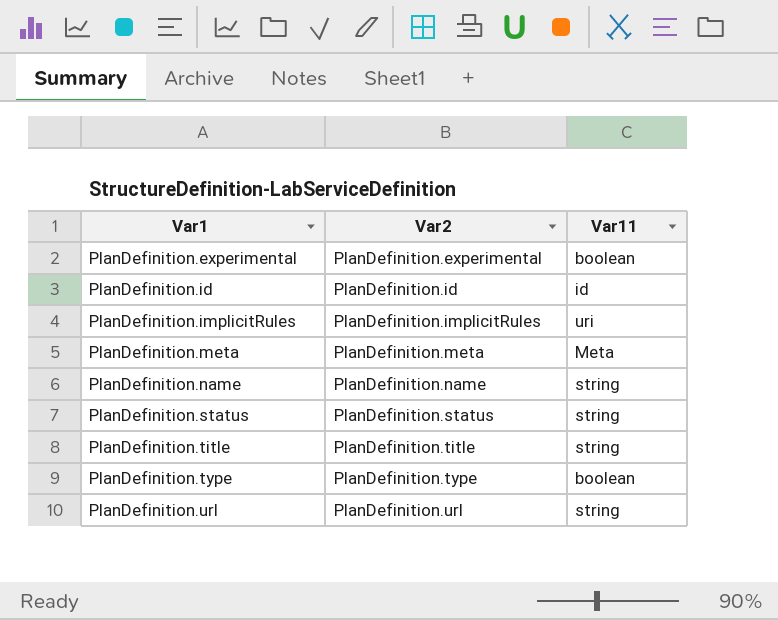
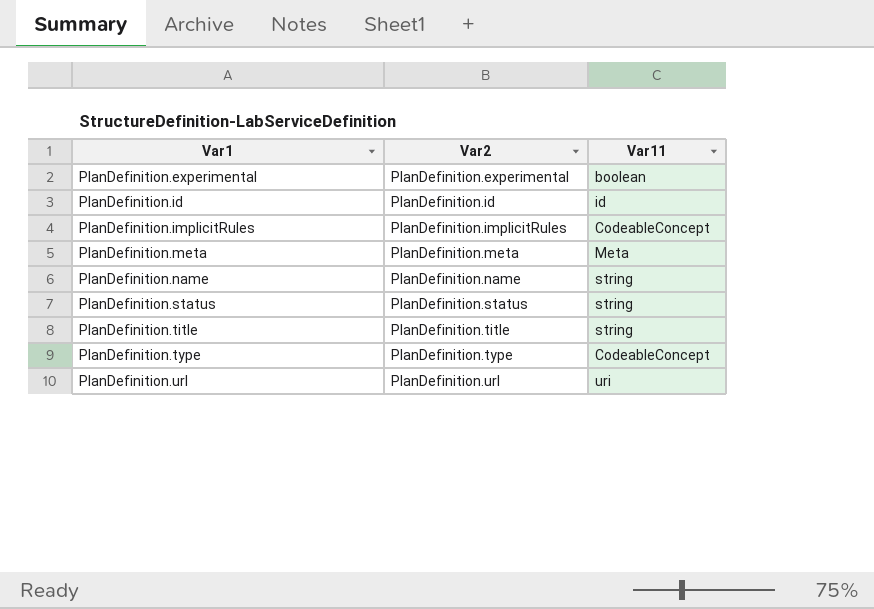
PlanDefinition.implicitRules | Var11: uri -> CodeableConcept
PlanDefinition.type | Var11: boolean -> CodeableConcept
PlanDefinition.url | Var11: string -> uri

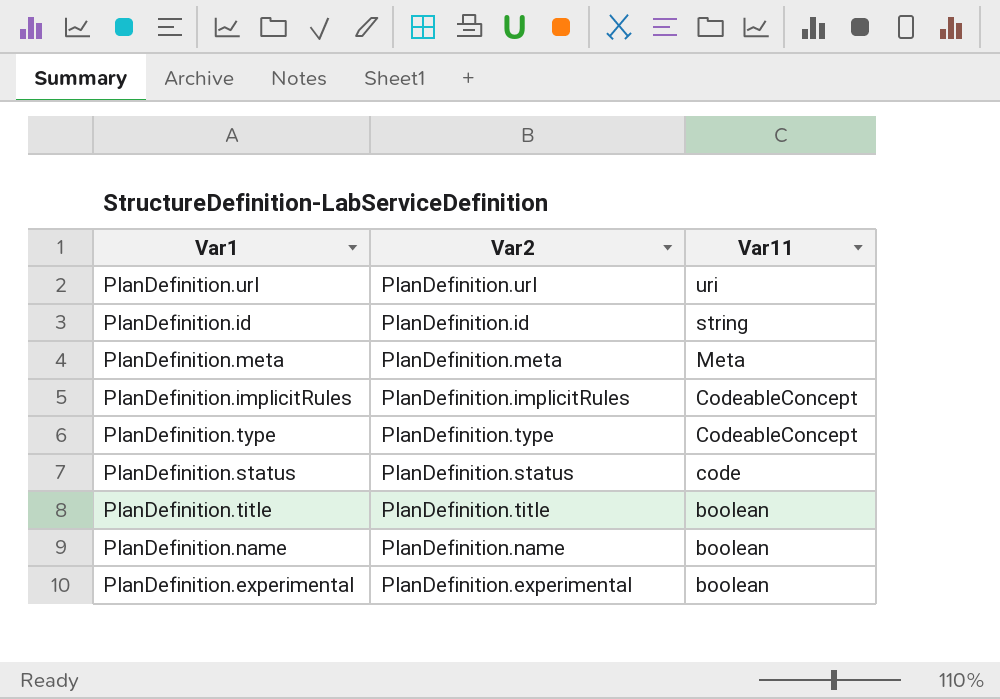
row order: Var1 ascending -> Var11 descending
PlanDefinition.id | Var11: id -> string
PlanDefinition.status | Var11: string -> code
PlanDefinition.title | Var11: string -> boolean
PlanDefinition.name | Var11: string -> boolean

